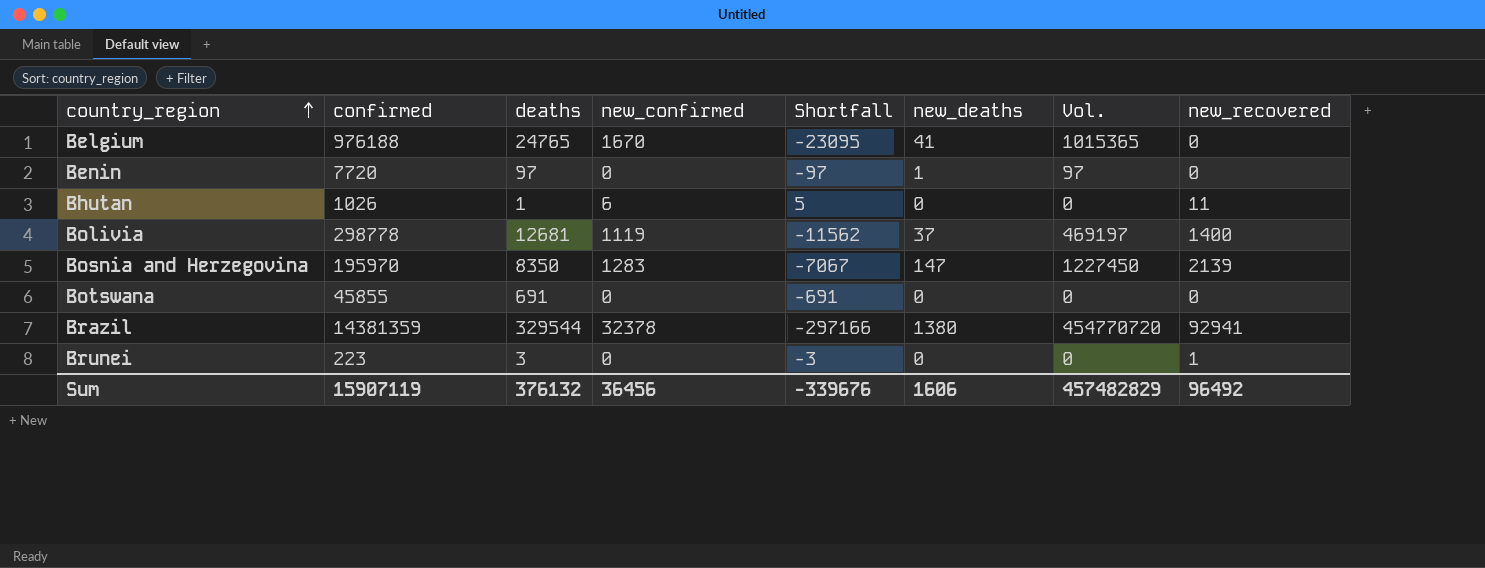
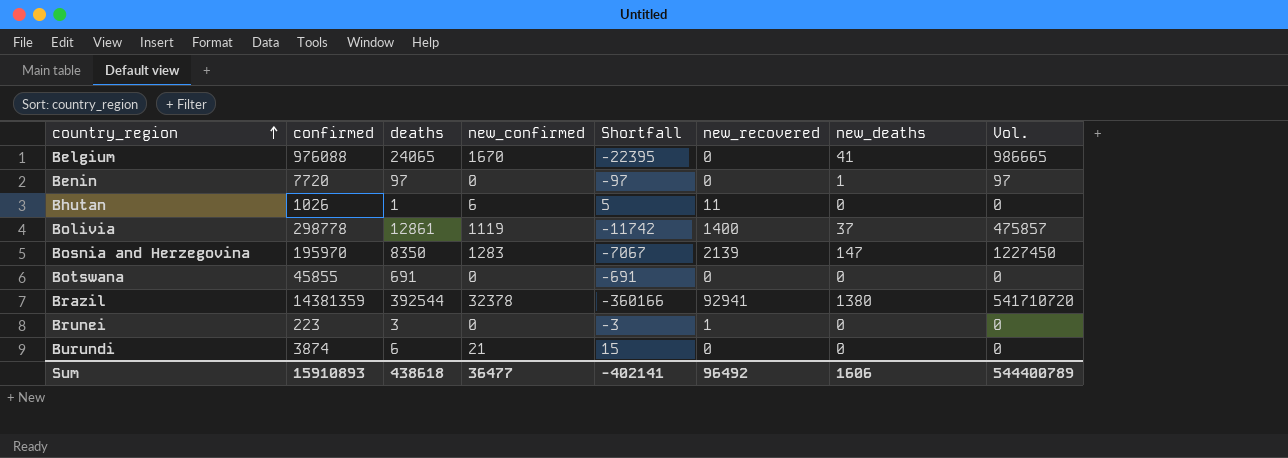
column new_recovered | position: 8 -> 6
Belgium | confirmed: 976188 -> 976088
Belgium | deaths: 24765 -> 24065
Belgium | Shortfall: -23095 -> -22395
Belgium | Vol.: 1015365 -> 986665
Bolivia | deaths: 12681 -> 12861
Bolivia | Shortfall: -11562 -> -11742
Bolivia | Vol.: 469197 -> 475857
Brazil | deaths: 329544 -> 392544
Brazil | Shortfall: -297166 -> -360166
Brazil | Vol.: 454770720 -> 541710720
row Burundi: none -> 3874 | 6 | 21 | 15 | 0 | 0 | 0
Sum | confirmed: 15907119 -> 15910893
Sum | deaths: 376132 -> 438618
Sum | new_confirmed: 36456 -> 36477
Sum | Shortfall: -339676 -> -402141
Sum | Vol.: 457482829 -> 544400789

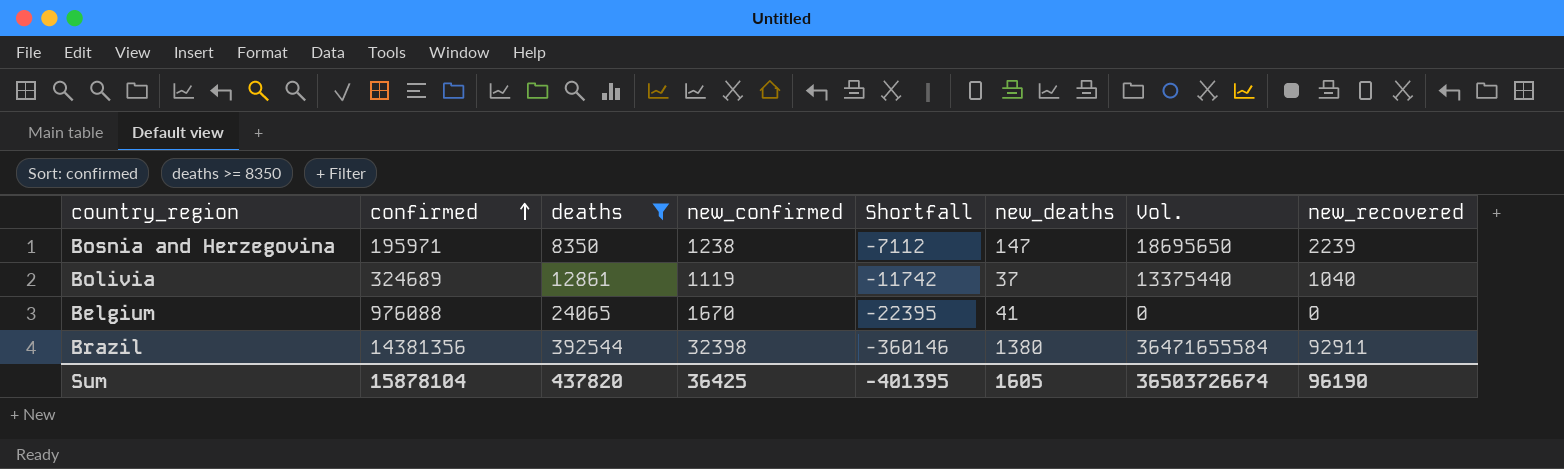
filter: none -> deaths >= 8350
row order: country_region ascending -> confirmed ascending
column Vol. | formula: [deaths] * [new_deaths] -> [deaths] * [new_recovered]
column new_recovered | position: 6 -> 8
Bosnia and Herzegovina | confirmed: 195970 -> 195971
Bosnia and Herzegovina | new_confirmed: 1283 -> 1238
Bosnia and Herzegovina | Shortfall: -7067 -> -7112
Bosnia and Herzegovina | new_recovered: 2139 -> 2239
Bolivia | confirmed: 298778 -> 324689
Bolivia | new_recovered: 1400 -> 1040
Brazil | confirmed: 14381359 -> 14381356
Brazil | new_confirmed: 32378 -> 32398
Brazil | Shortfall: -360166 -> -360146
Brazil | new_recovered: 92941 -> 92911
Sum | confirmed: 15910893 -> 15878104
Sum | deaths: 438618 -> 437820
Sum | new_confirmed: 36477 -> 36425
Sum | Shortfall: -402141 -> -401395
Sum | new_deaths: 1606 -> 1605
Sum | Vol.: 544400789 -> 36503726674
Sum | new_recovered: 96492 -> 96190

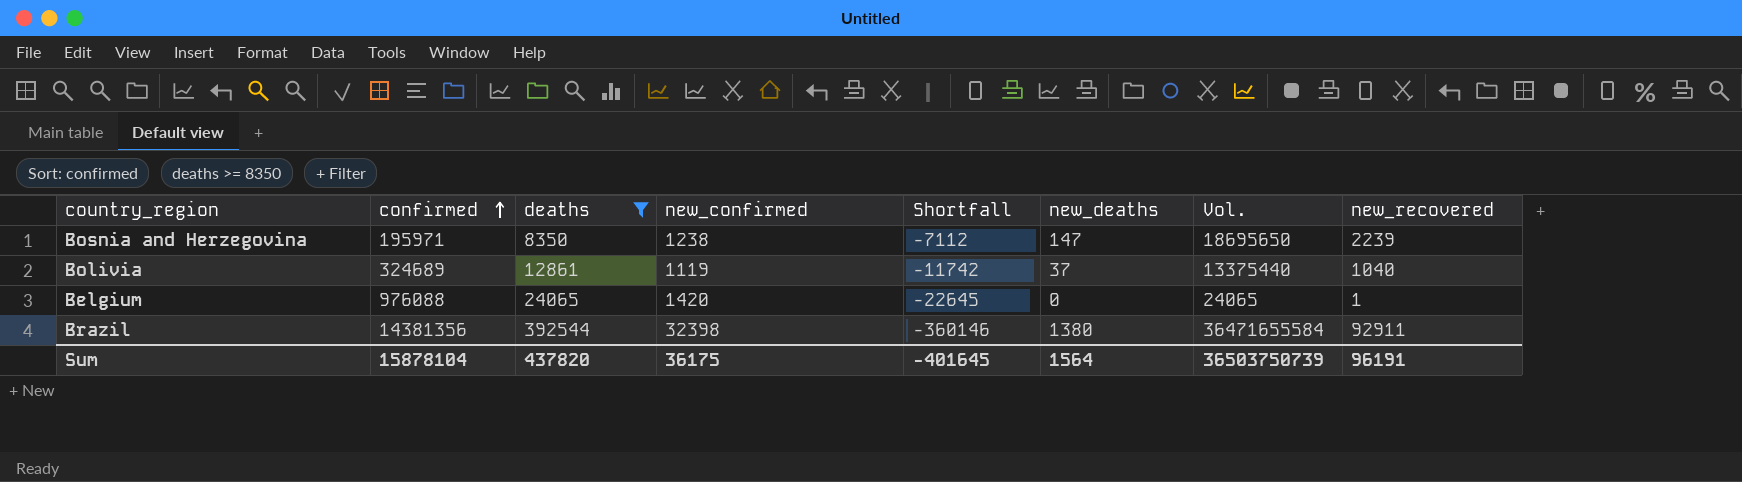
Belgium | new_confirmed: 1670 -> 1420
Belgium | Shortfall: -22395 -> -22645
Belgium | new_deaths: 41 -> 0
Belgium | Vol.: 0 -> 24065
Belgium | new_recovered: 0 -> 1
Sum | new_confirmed: 36425 -> 36175
Sum | Shortfall: -401395 -> -401645
Sum | new_deaths: 1605 -> 1564
Sum | Vol.: 36503726674 -> 36503750739
Sum | new_recovered: 96190 -> 96191

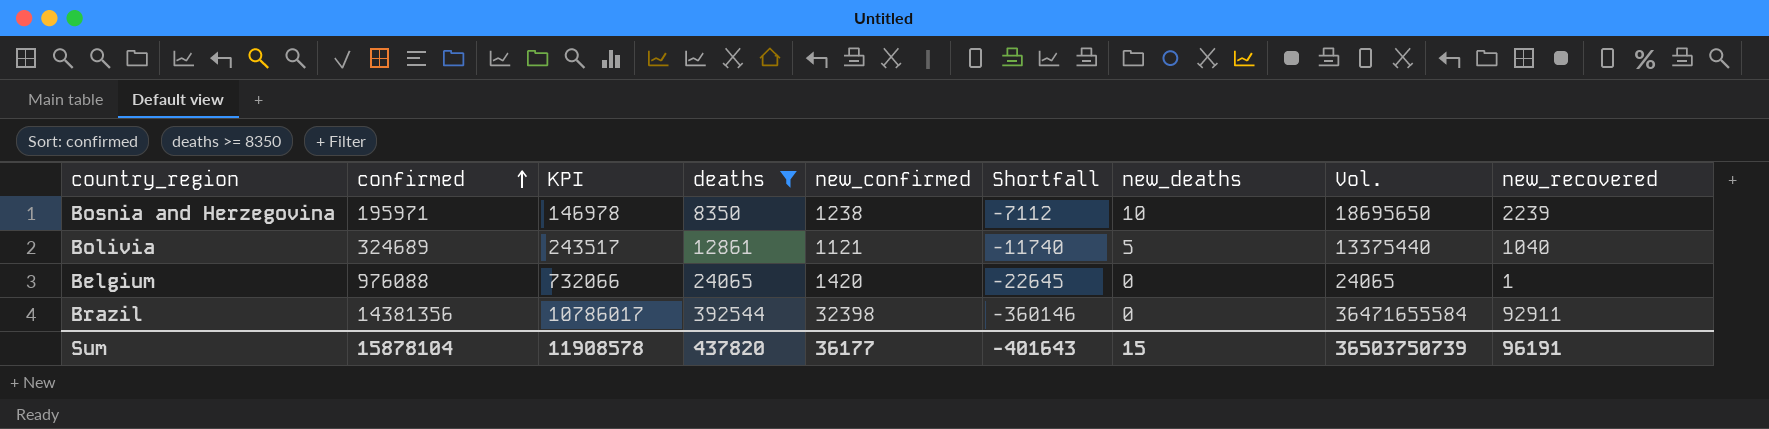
column KPI | formula: none -> [confirmed] * 0.75
Bosnia and Herzegovina | new_deaths: 147 -> 10
Bolivia | new_confirmed: 1119 -> 1121
Bolivia | Shortfall: -11742 -> -11740
Bolivia | new_deaths: 37 -> 5
Brazil | new_deaths: 1380 -> 0
Sum | new_confirmed: 36175 -> 36177
Sum | Shortfall: -401645 -> -401643
Sum | new_deaths: 1564 -> 15

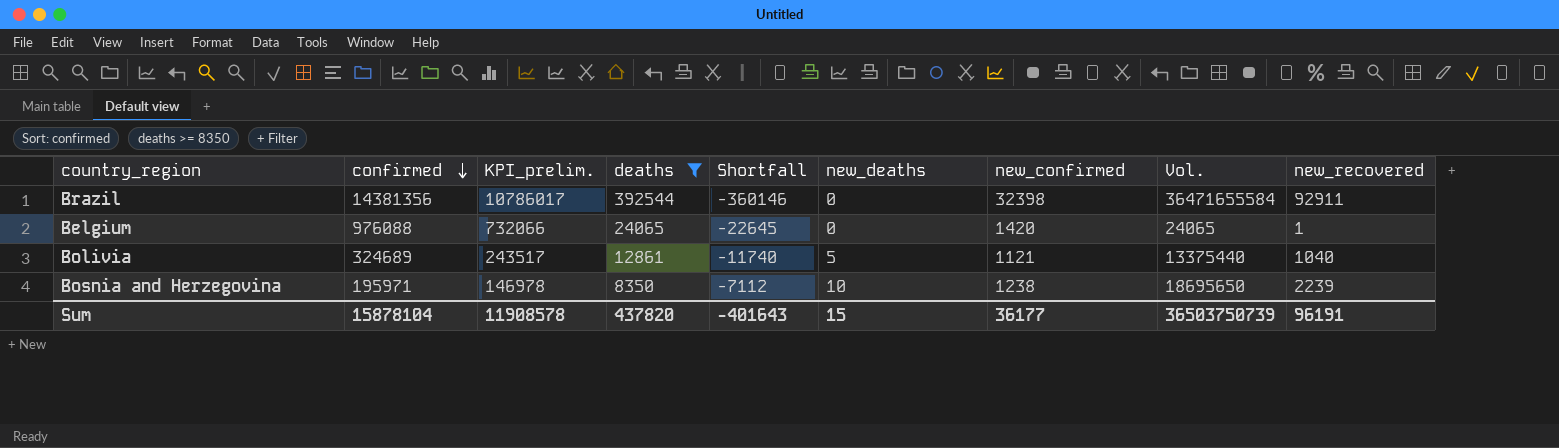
row order: confirmed ascending -> confirmed descending
column name: KPI -> KPI_prelim.
column new_confirmed | position: 5 -> 7

